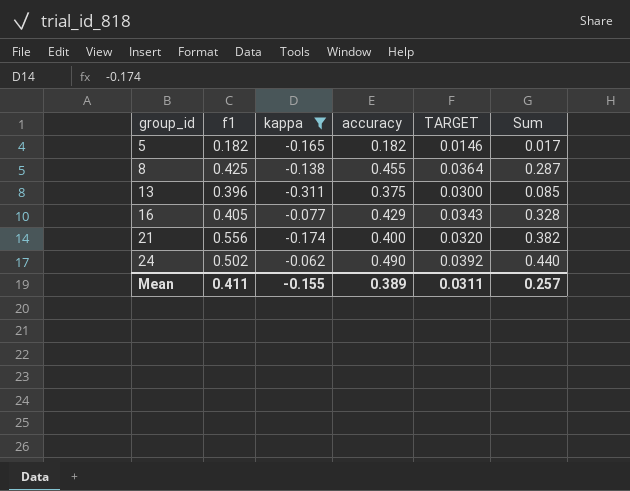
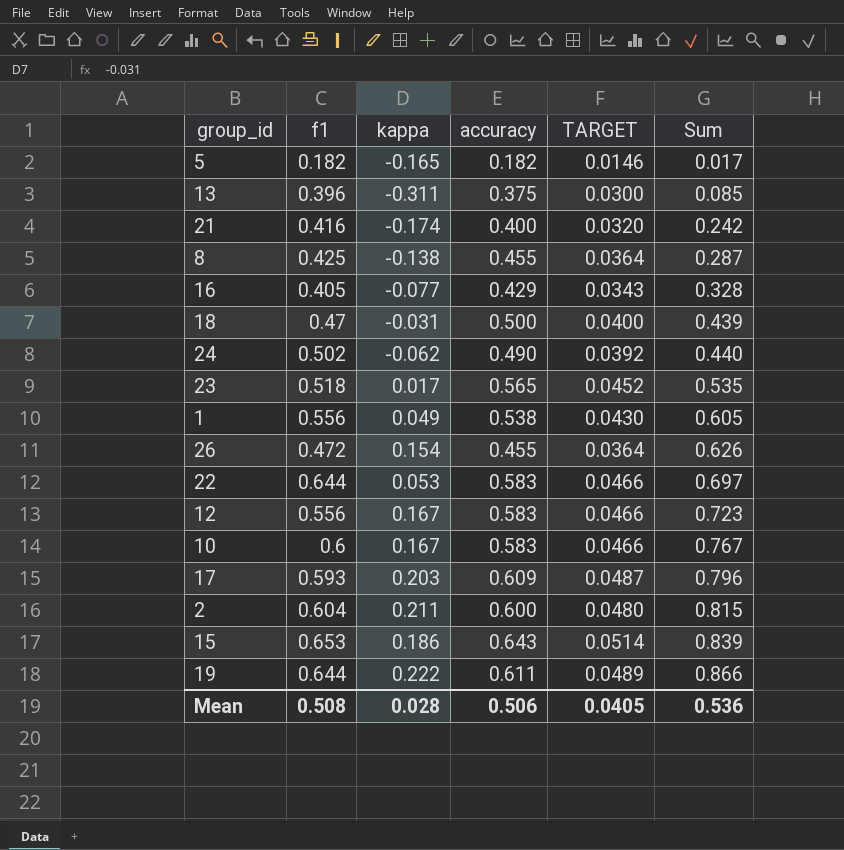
filter: kappa <= -0.062 -> none
row order: group_id ascending -> Sum ascending
21 | f1: 0.556 -> 0.416
21 | Sum: 0.382 -> 0.242
Mean | f1: 0.411 -> 0.508
Mean | kappa: -0.155 -> 0.028
Mean | accuracy: 0.389 -> 0.506
Mean | TARGET: 0.0311 -> 0.0405
Mean | Sum: 0.257 -> 0.536

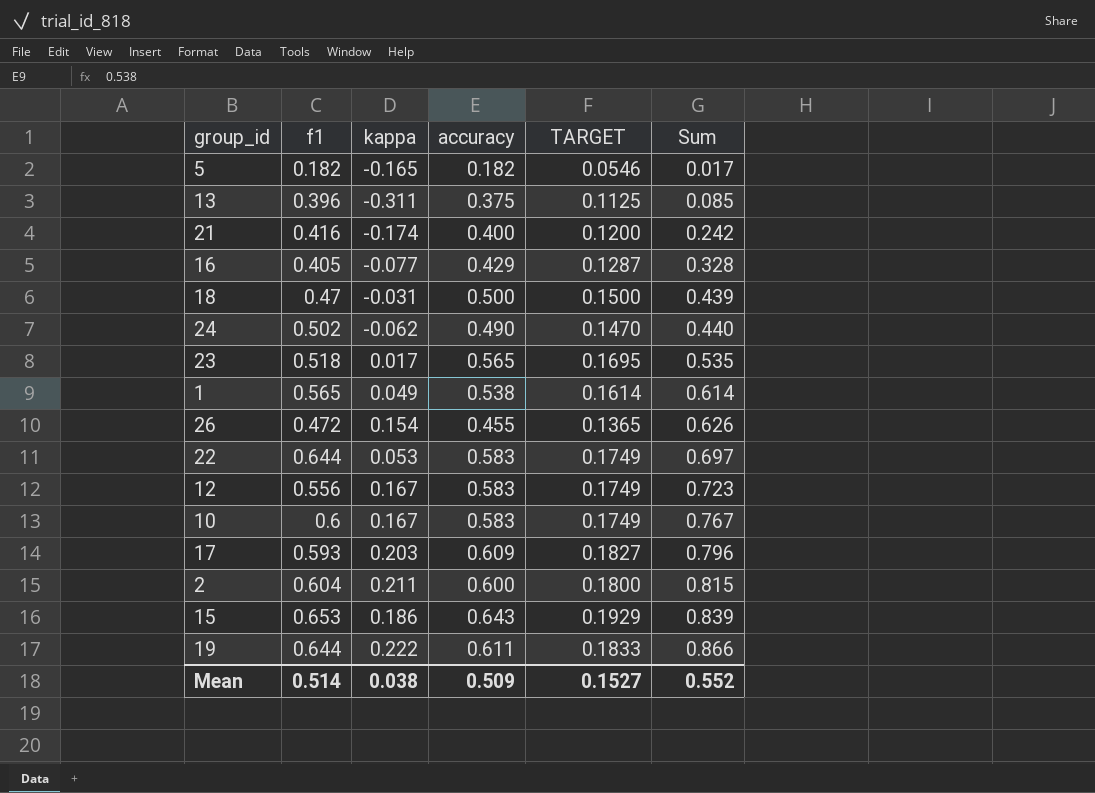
column TARGET | formula: [accuracy] * 0.08 -> [accuracy] * 0.3
row 8: 0.425 | -0.138 | 0.455 | 0.0364 | 0.287 -> none
1 | f1: 0.556 -> 0.565
1 | Sum: 0.605 -> 0.614
Mean | f1: 0.508 -> 0.514
Mean | kappa: 0.028 -> 0.038
Mean | accuracy: 0.506 -> 0.509
Mean | TARGET: 0.0405 -> 0.1527
Mean | Sum: 0.536 -> 0.552

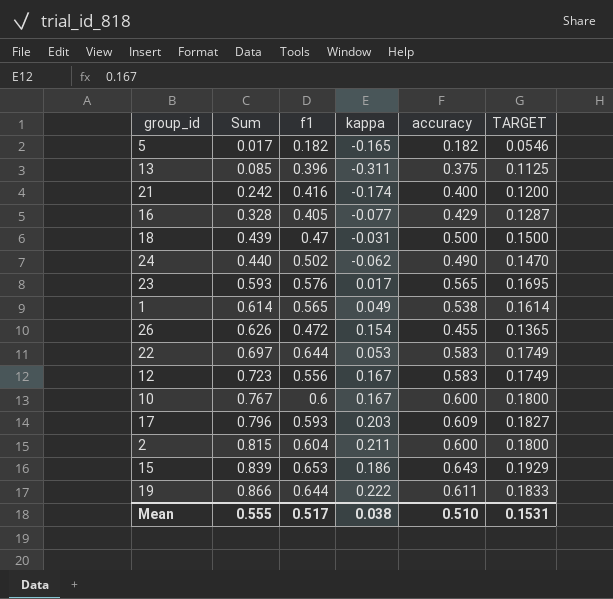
column Sum | position: 6 -> 2
23 | Sum: 0.535 -> 0.593
23 | f1: 0.518 -> 0.576
10 | accuracy: 0.583 -> 0.600
10 | TARGET: 0.1749 -> 0.1800
Mean | Sum: 0.552 -> 0.555
Mean | f1: 0.514 -> 0.517
Mean | accuracy: 0.509 -> 0.510
Mean | TARGET: 0.1527 -> 0.1531

